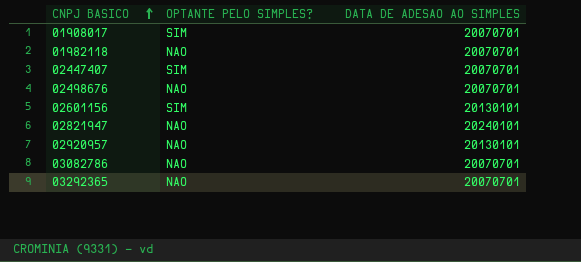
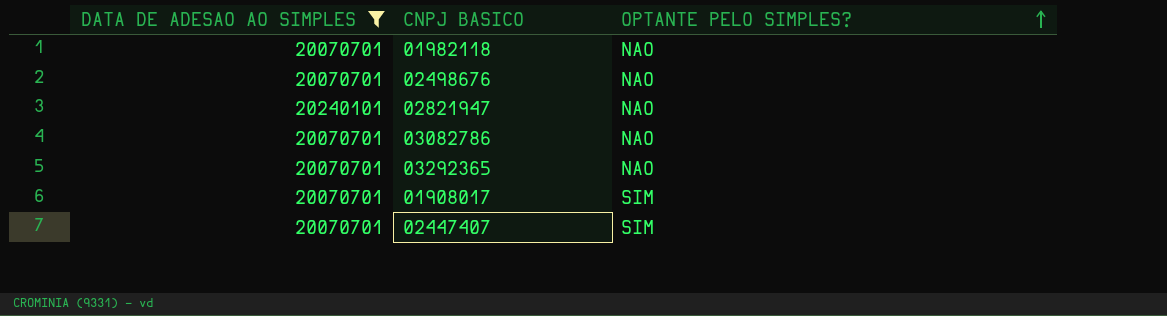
filter: none -> DATA DE ADESAO AO SIMPLES != 20130101
row order: CNPJ BASICO ascending -> OPTANTE PELO SIMPLES? ascending
column DATA DE ADESAO AO SIMPLES | position: 3 -> 1

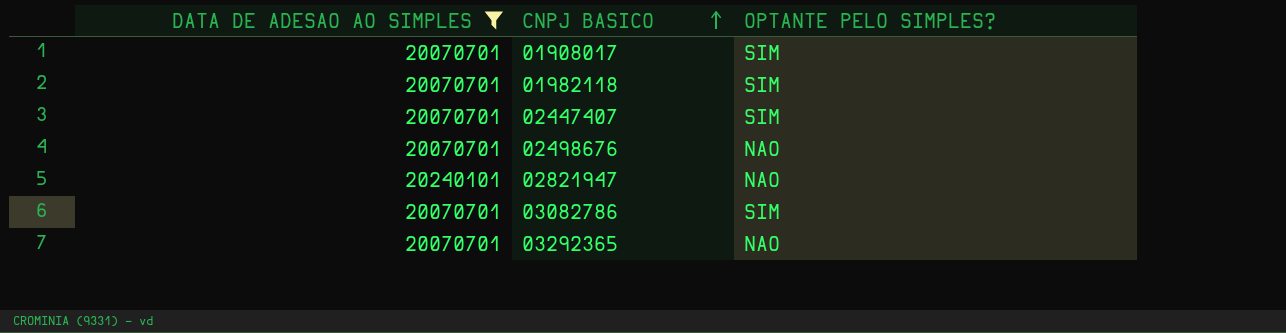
row order: OPTANTE PELO SIMPLES? ascending -> CNPJ BASICO ascending
01982118 | OPTANTE PELO SIMPLES?: NAO -> SIM
03082786 | OPTANTE PELO SIMPLES?: NAO -> SIM

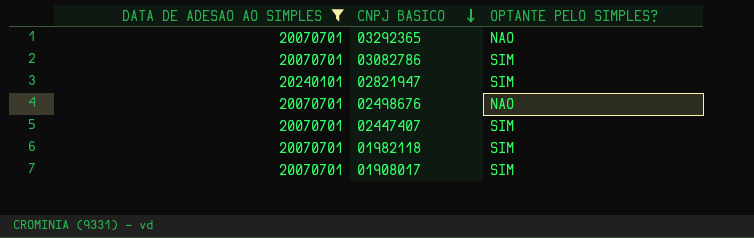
row order: CNPJ BASICO ascending -> CNPJ BASICO descending
02821947 | OPTANTE PELO SIMPLES?: NAO -> SIM

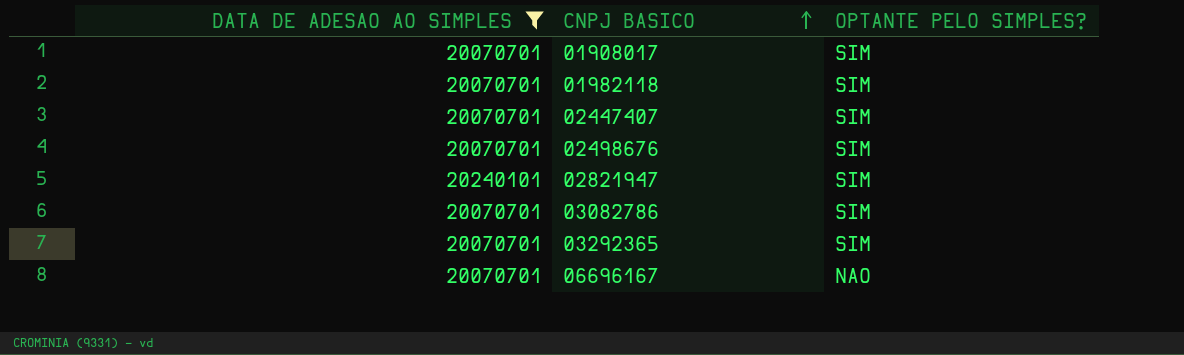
row order: CNPJ BASICO descending -> CNPJ BASICO ascending
02498676 | OPTANTE PELO SIMPLES?: NAO -> SIM
03292365 | OPTANTE PELO SIMPLES?: NAO -> SIM
row 06696167: none -> 20070701 | NAO

